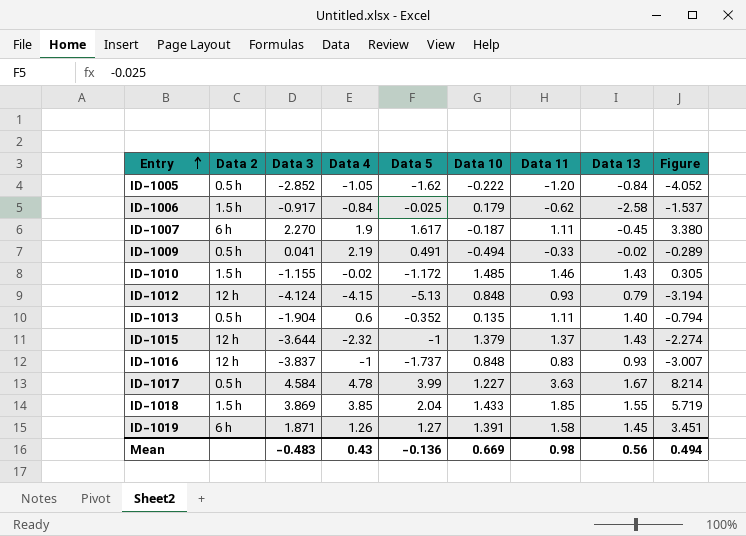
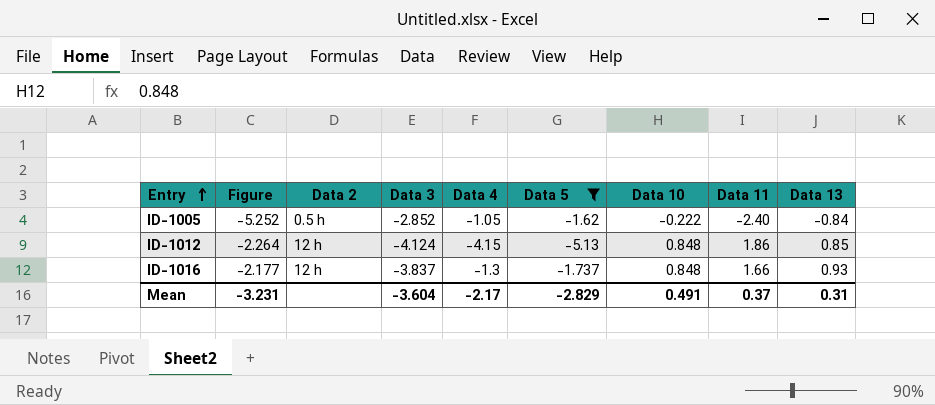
filter: none -> Data 5 <= -1.62
column Figure | position: 9 -> 2
ID-1005 | Figure: -4.052 -> -5.252
ID-1005 | Data 11: -1.20 -> -2.40
ID-1012 | Figure: -3.194 -> -2.264
ID-1012 | Data 11: 0.93 -> 1.86
ID-1012 | Data 13: 0.79 -> 0.85
ID-1016 | Figure: -3.007 -> -2.177
ID-1016 | Data 4: -1 -> -1.3
ID-1016 | Data 11: 0.83 -> 1.66
Mean | Figure: 0.494 -> -3.231
Mean | Data 3: -0.483 -> -3.604
Mean | Data 4: 0.43 -> -2.17
Mean | Data 5: -0.136 -> -2.829
Mean | Data 10: 0.669 -> 0.491
Mean | Data 11: 0.98 -> 0.37
Mean | Data 13: 0.56 -> 0.31

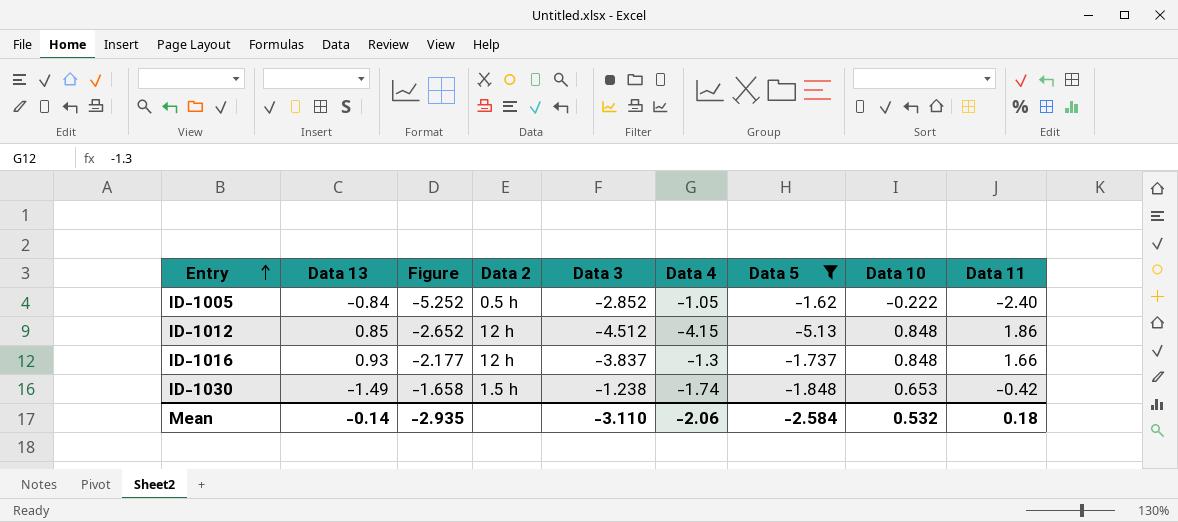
column Data 13 | position: 9 -> 2
ID-1012 | Figure: -2.264 -> -2.652
ID-1012 | Data 3: -4.124 -> -4.512
row ID-1030: none -> -1.49 | -1.658 | 1.5 h | -1.238 | -1.74 | -1.848 | 0.653 | -0.42
Mean | Data 13: 0.31 -> -0.14
Mean | Figure: -3.231 -> -2.935
Mean | Data 3: -3.604 -> -3.110
Mean | Data 4: -2.17 -> -2.06
Mean | Data 5: -2.829 -> -2.584
Mean | Data 10: 0.491 -> 0.532
Mean | Data 11: 0.37 -> 0.18

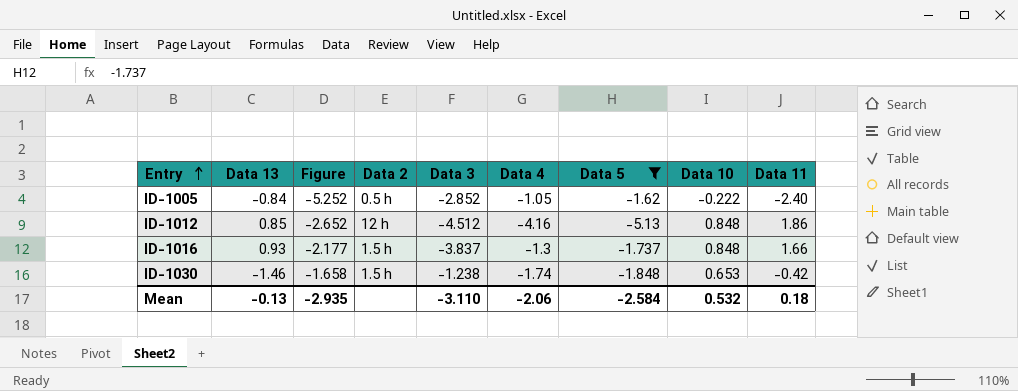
ID-1012 | Data 4: -4.15 -> -4.16
ID-1016 | Data 2: 12 h -> 1.5 h
ID-1030 | Data 13: -1.49 -> -1.46
Mean | Data 13: -0.14 -> -0.13

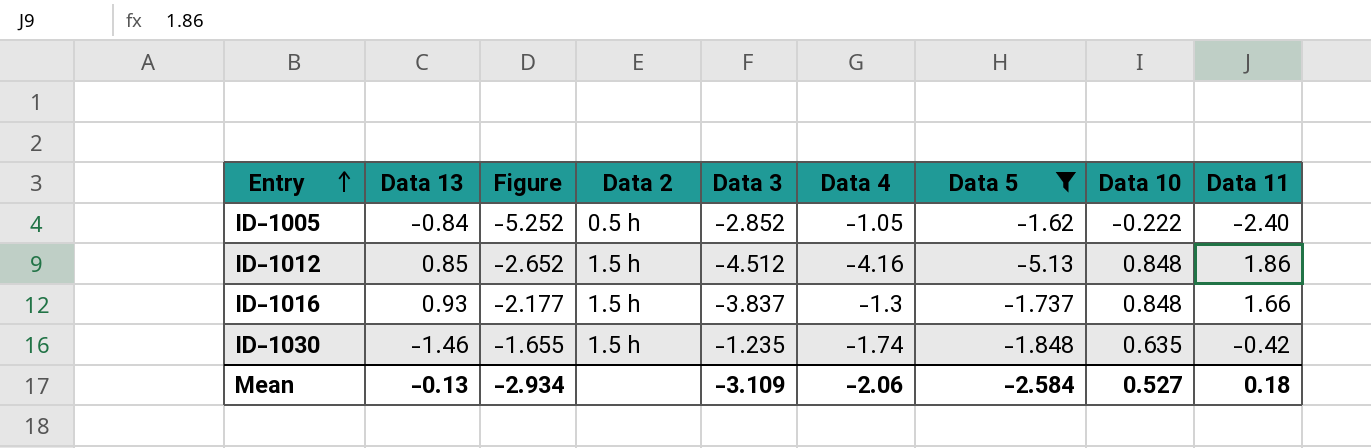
ID-1012 | Data 2: 12 h -> 1.5 h
ID-1030 | Figure: -1.658 -> -1.655
ID-1030 | Data 3: -1.238 -> -1.235
ID-1030 | Data 10: 0.653 -> 0.635
Mean | Figure: -2.935 -> -2.934
Mean | Data 3: -3.110 -> -3.109
Mean | Data 10: 0.532 -> 0.527

